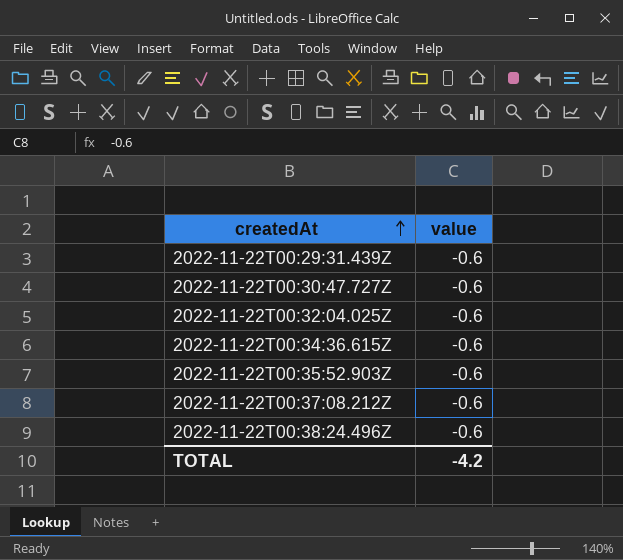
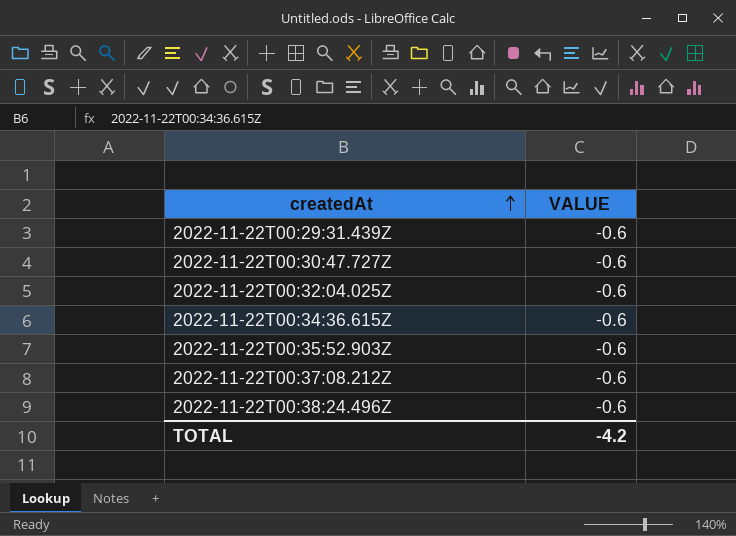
column name: value -> VALUE

